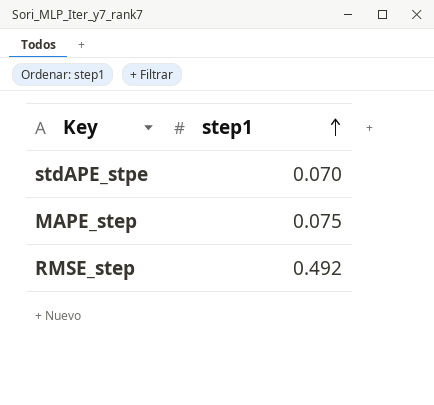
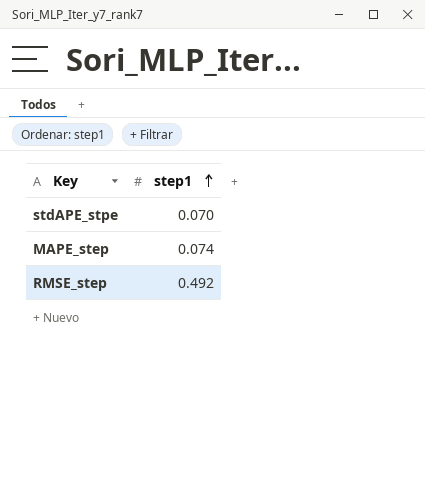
MAPE_step | step1: 0.075 -> 0.074

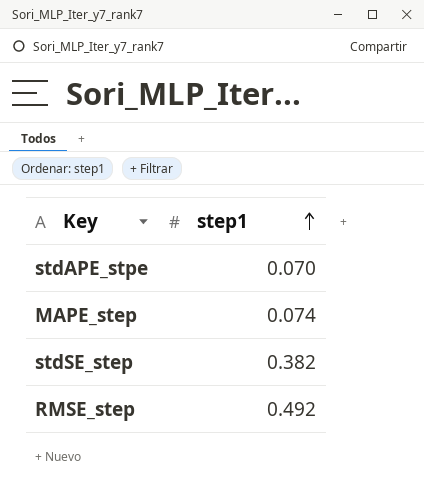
row stdSE_step: none -> 0.382

